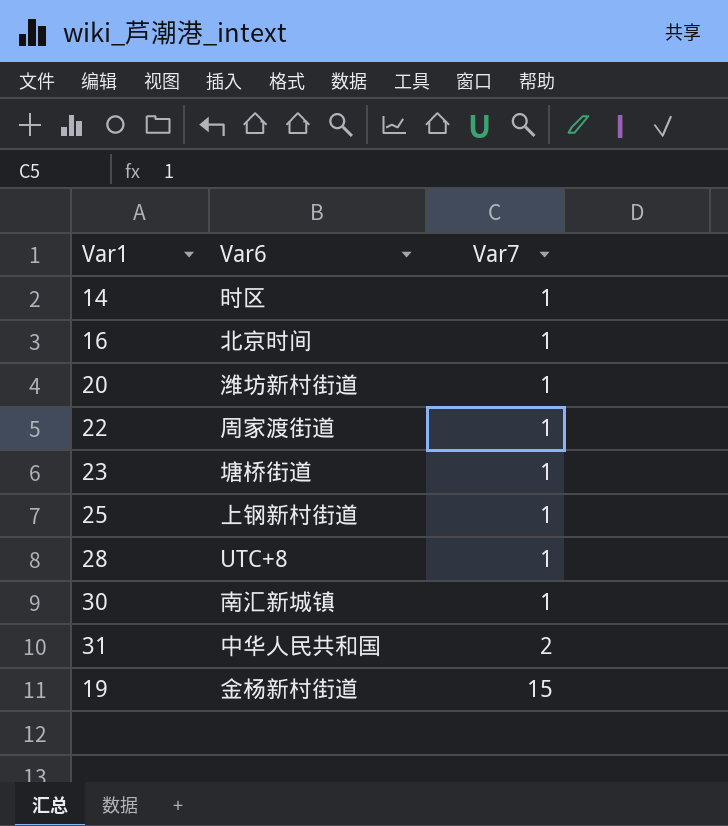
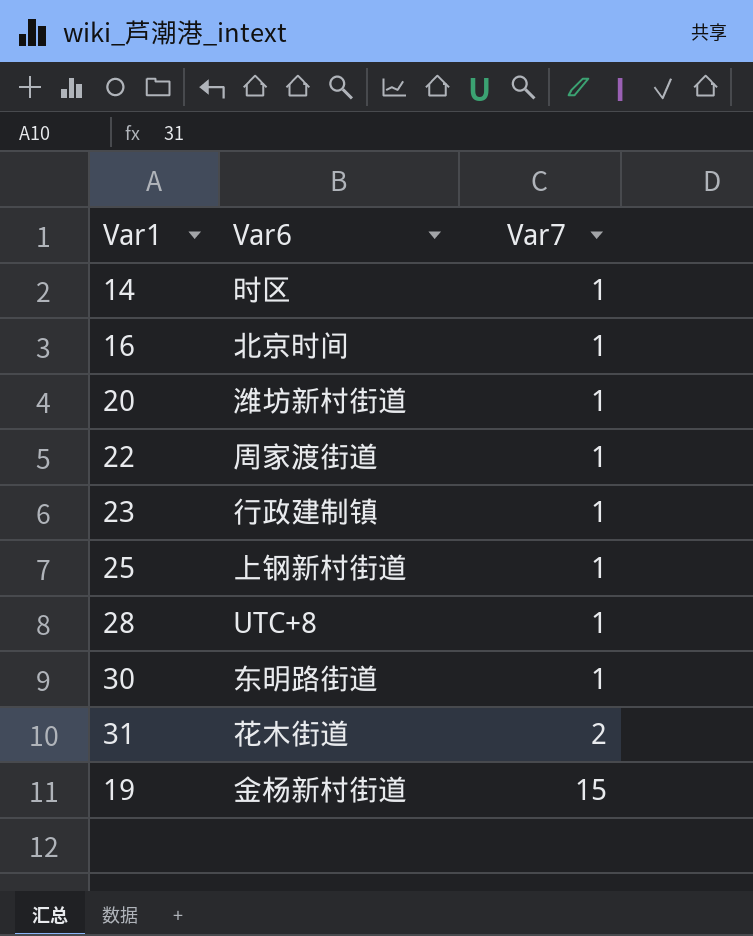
23 | Var6: 塘桥街道 -> 行政建制镇
30 | Var6: 南汇新城镇 -> 东明路街道
31 | Var6: 中华人民共和国 -> 花木街道

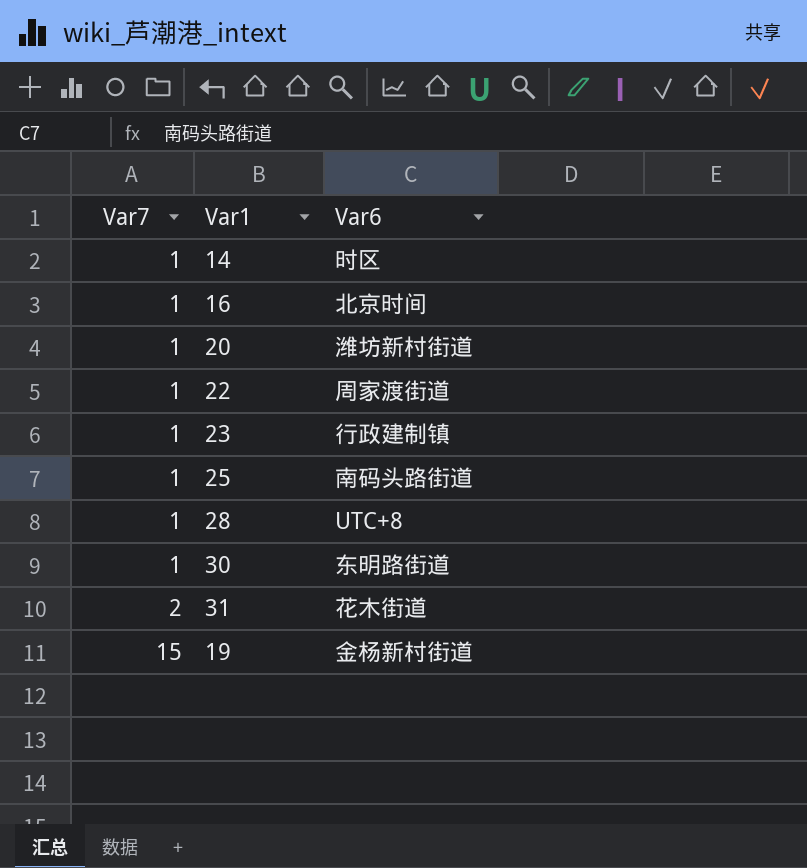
column Var7 | position: 3 -> 1
25 | Var6: 上钢新村街道 -> 南码头路街道

